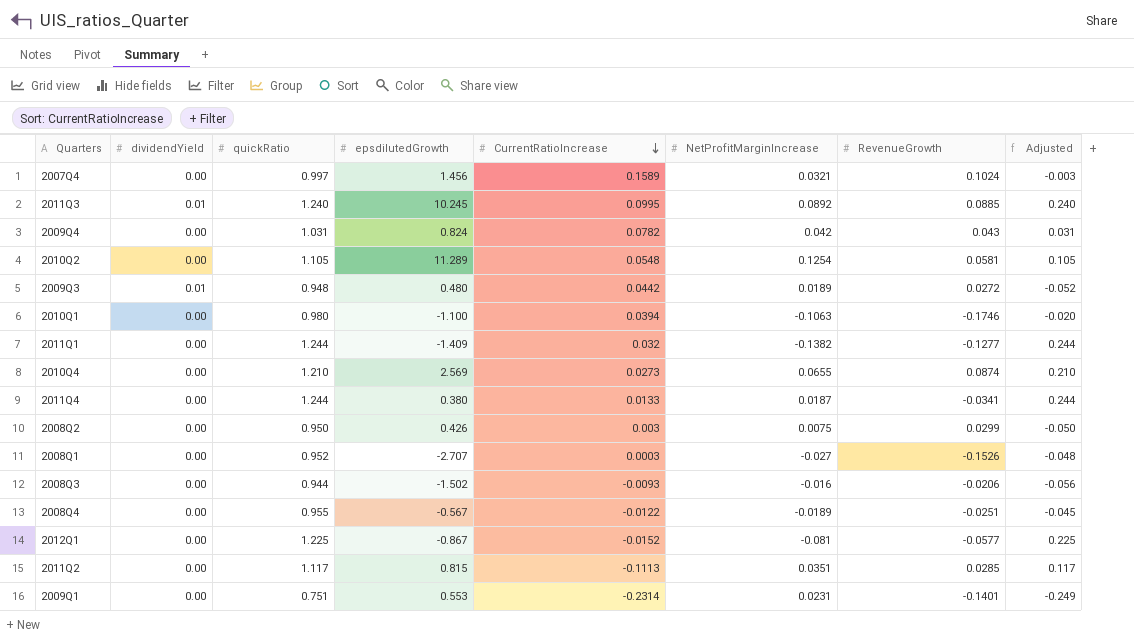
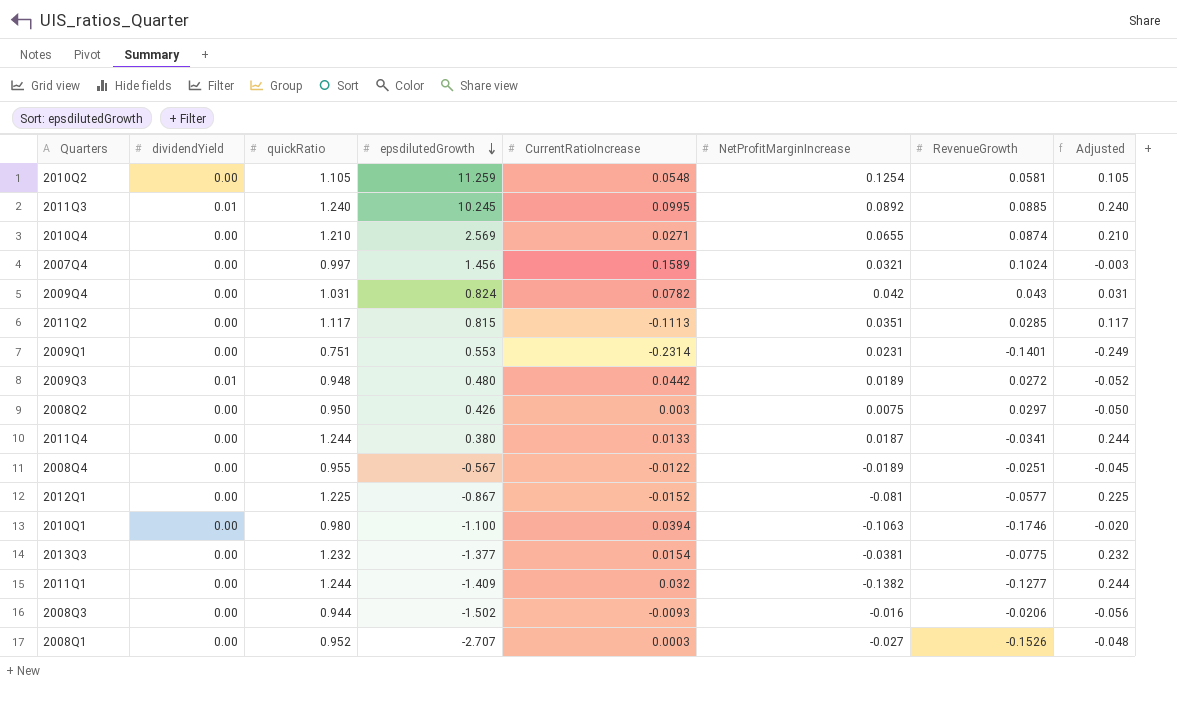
row order: CurrentRatioIncrease descending -> epsdilutedGrowth descending
2010Q2 | epsdilutedGrowth: 11.289 -> 11.259
2010Q4 | CurrentRatioIncrease: 0.0273 -> 0.0271
2008Q2 | RevenueGrowth: 0.0299 -> 0.0297
row 2013Q3: none -> 0.00 | 1.232 | -1.377 | 0.0154 | -0.0381 | -0.0775 | 0.232

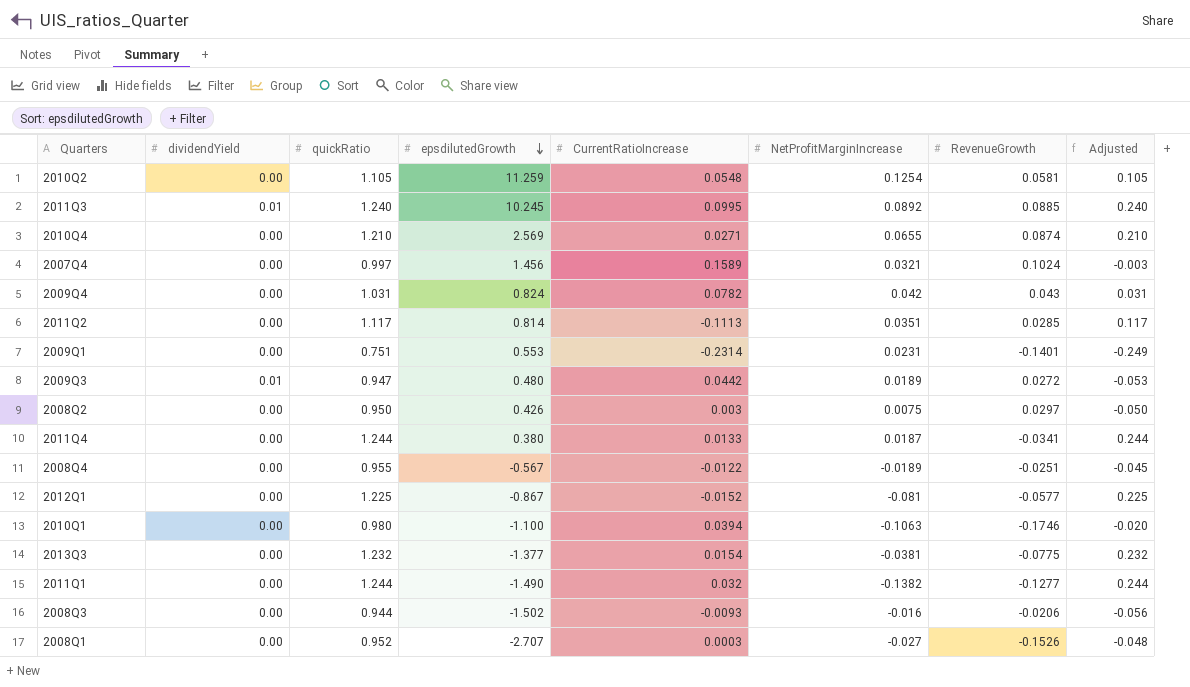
2011Q2 | epsdilutedGrowth: 0.815 -> 0.814
2009Q3 | quickRatio: 0.948 -> 0.947
2009Q3 | Adjusted: -0.052 -> -0.053
2011Q1 | epsdilutedGrowth: -1.409 -> -1.490

